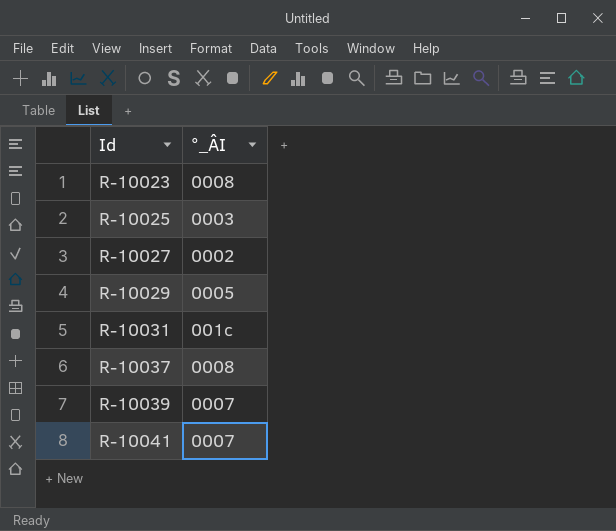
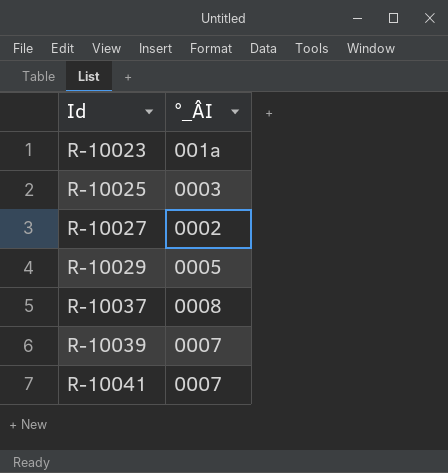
row R-10031: 001c -> none
R-10023 | °_ÂI: 0008 -> 001a

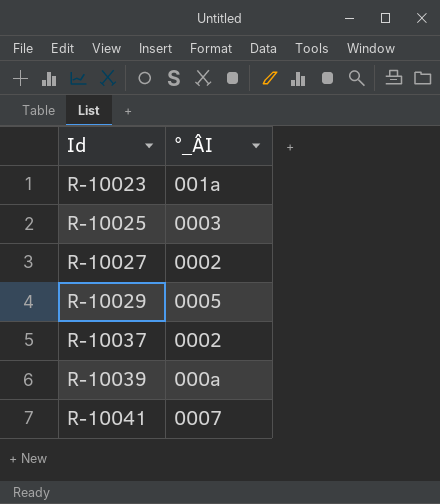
R-10037 | °_ÂI: 0008 -> 0002
R-10039 | °_ÂI: 0007 -> 000a

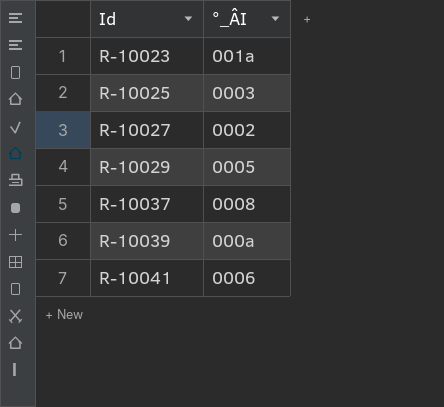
R-10037 | °_ÂI: 0002 -> 0008
R-10041 | °_ÂI: 0007 -> 0006

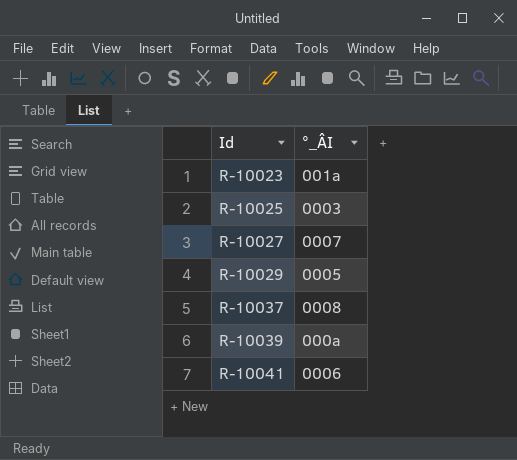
R-10027 | °_ÂI: 0002 -> 0007

